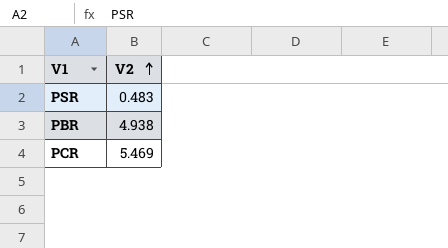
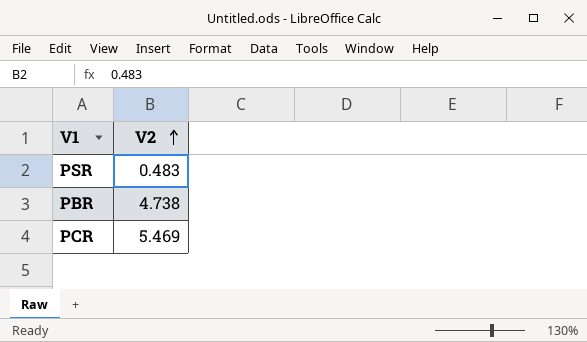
PBR | V2: 4.938 -> 4.738

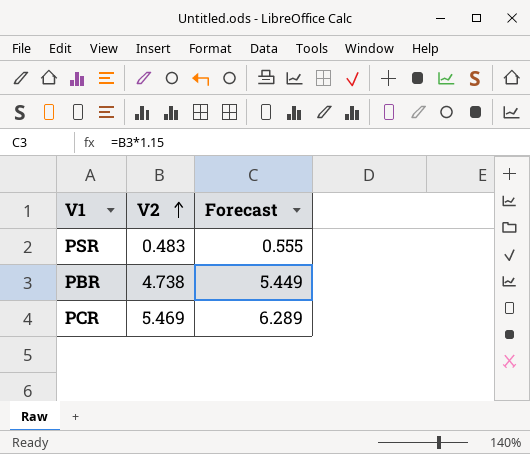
column Forecast | formula: none -> [V2] * 1.15

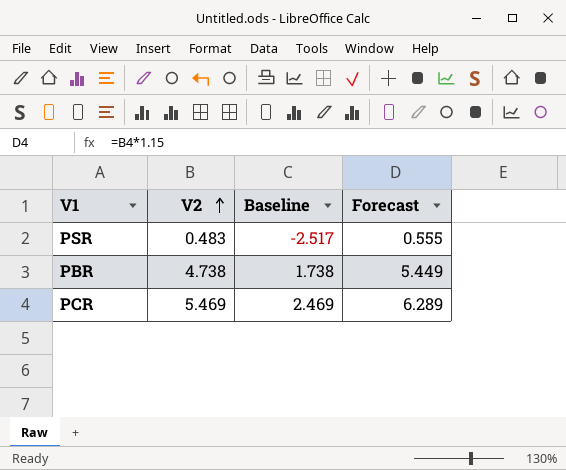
column Baseline | formula: none -> [V2] - 3

